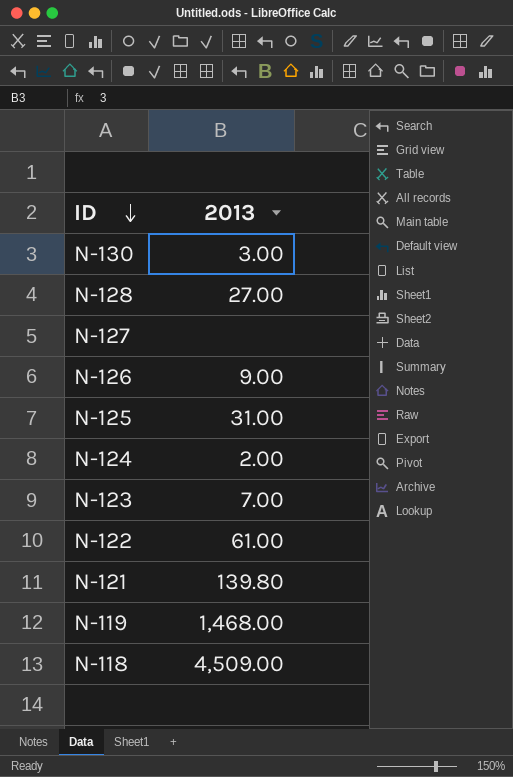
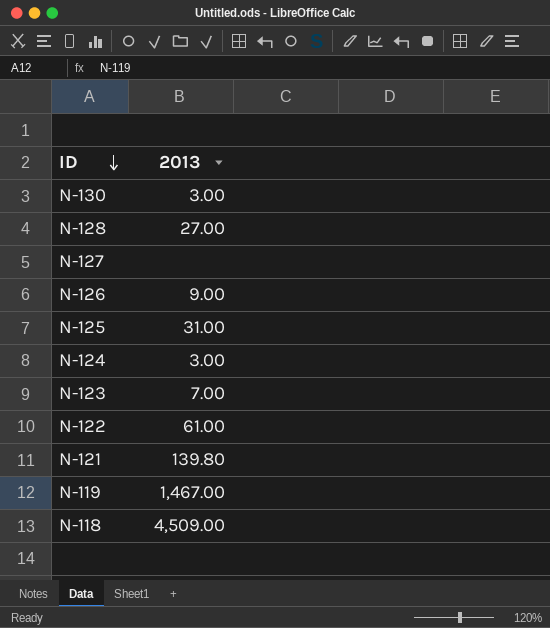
N-124 | 2013: 2.00 -> 3.00
N-119 | 2013: 1,468.00 -> 1,467.00

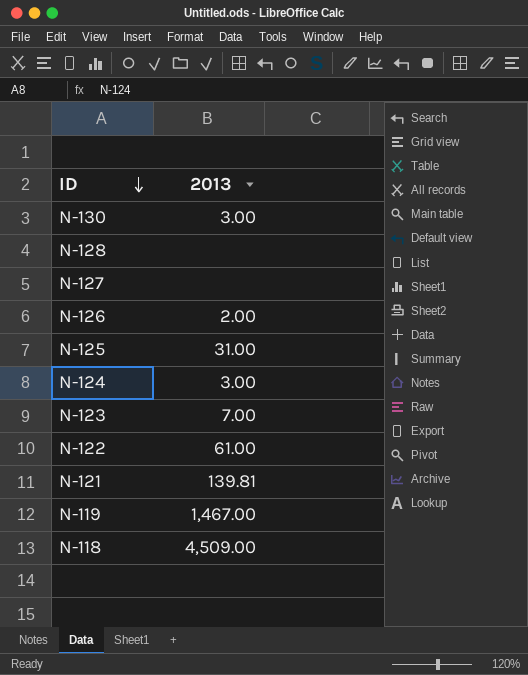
N-128 | 2013: 27.00 -> none
N-126 | 2013: 9.00 -> 2.00
N-121 | 2013: 139.80 -> 139.81

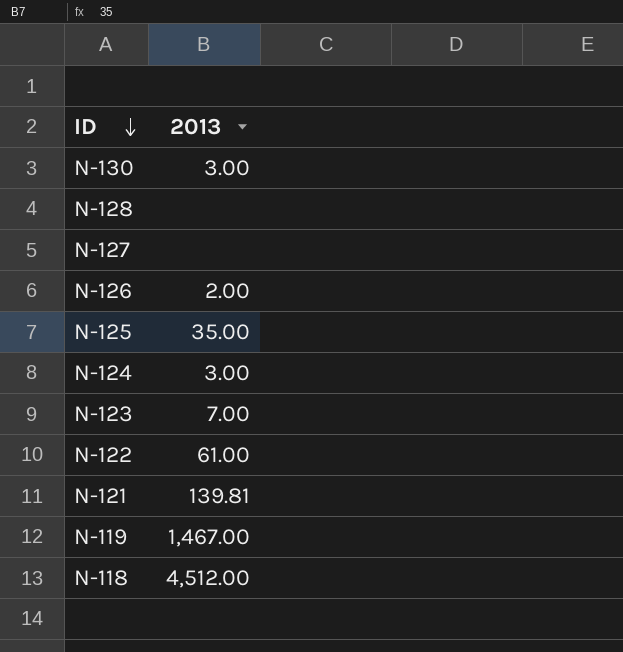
N-125 | 2013: 31.00 -> 35.00
N-118 | 2013: 4,509.00 -> 4,512.00

